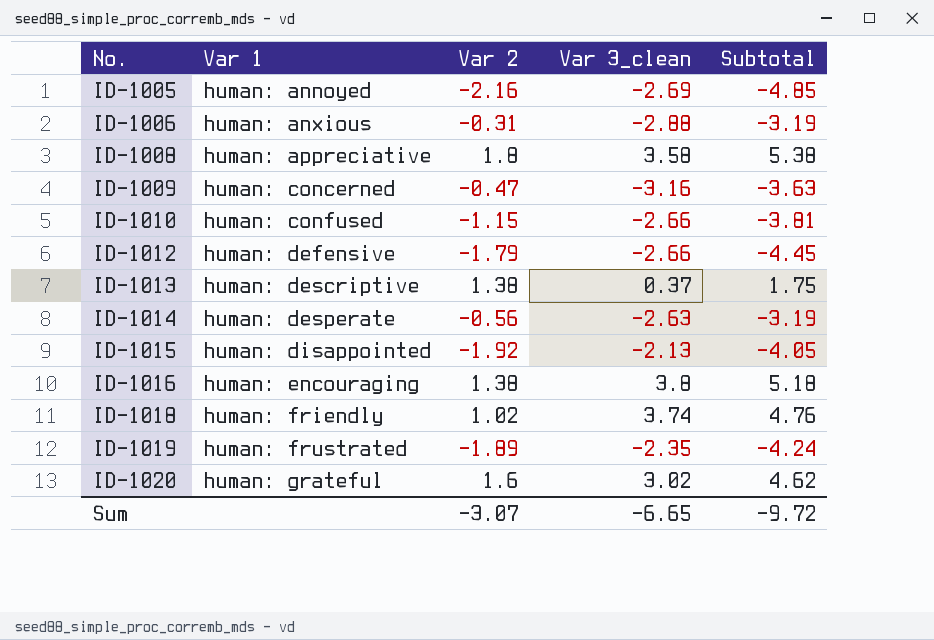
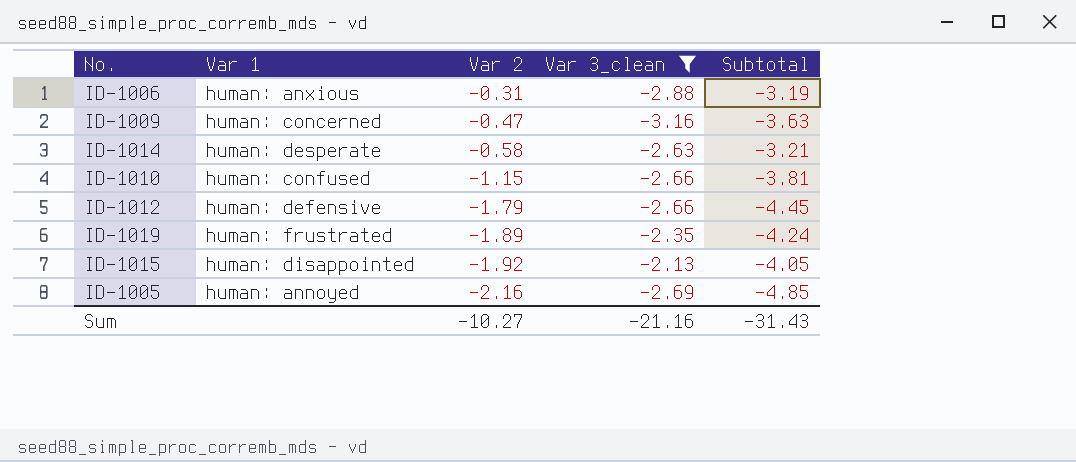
filter: none -> Var 3_clean <= -2.13
row order: No. ascending -> Var 2 descending
ID-1014 | Var 2: -0.56 -> -0.58
ID-1014 | Subtotal: -3.19 -> -3.21
Sum | Var 2: -3.07 -> -10.27
Sum | Var 3_clean: -6.65 -> -21.16
Sum | Subtotal: -9.72 -> -31.43

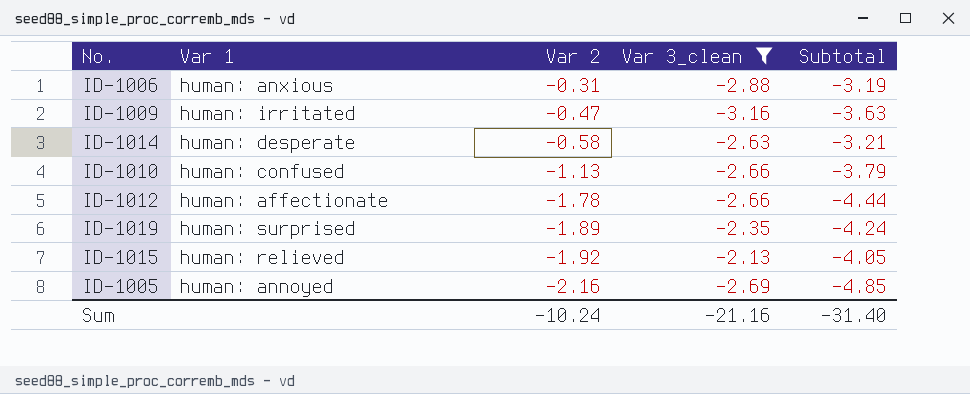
ID-1009 | Var 1: human: concerned -> human: irritated
ID-1010 | Var 2: -1.15 -> -1.13
ID-1010 | Subtotal: -3.81 -> -3.79
ID-1012 | Var 1: human: defensive -> human: affectionate
ID-1012 | Var 2: -1.79 -> -1.78
ID-1012 | Subtotal: -4.45 -> -4.44
ID-1019 | Var 1: human: frustrated -> human: surprised
ID-1015 | Var 1: human: disappointed -> human: relieved
Sum | Var 2: -10.27 -> -10.24
Sum | Subtotal: -31.43 -> -31.40

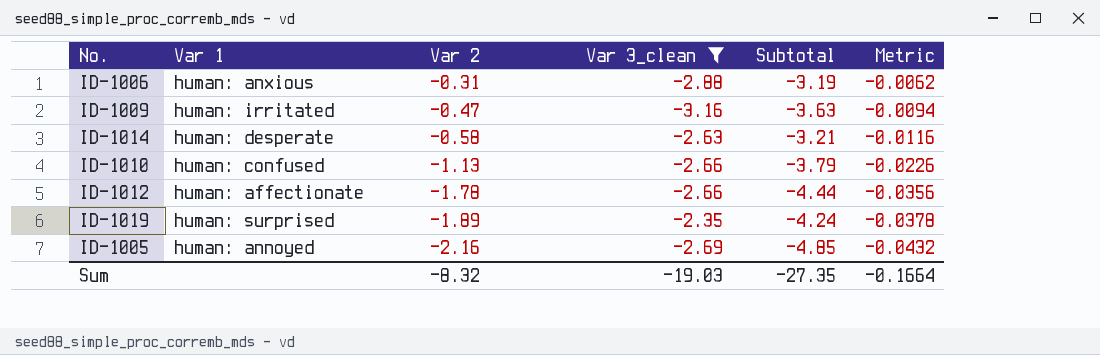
column Metric | formula: none -> [Var 2] * 0.02
row ID-1015: human: relieved | -1.92 | -2.13 | -4.05 -> none
Sum | Var 2: -10.24 -> -8.32
Sum | Var 3_clean: -21.16 -> -19.03
Sum | Subtotal: -31.40 -> -27.35

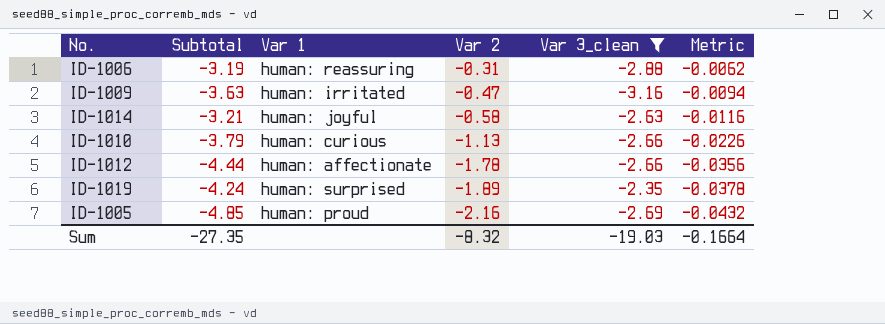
column Subtotal | position: 5 -> 2
ID-1006 | Var 1: human: anxious -> human: reassuring
ID-1014 | Var 1: human: desperate -> human: joyful
ID-1010 | Var 1: human: confused -> human: curious
ID-1005 | Var 1: human: annoyed -> human: proud

